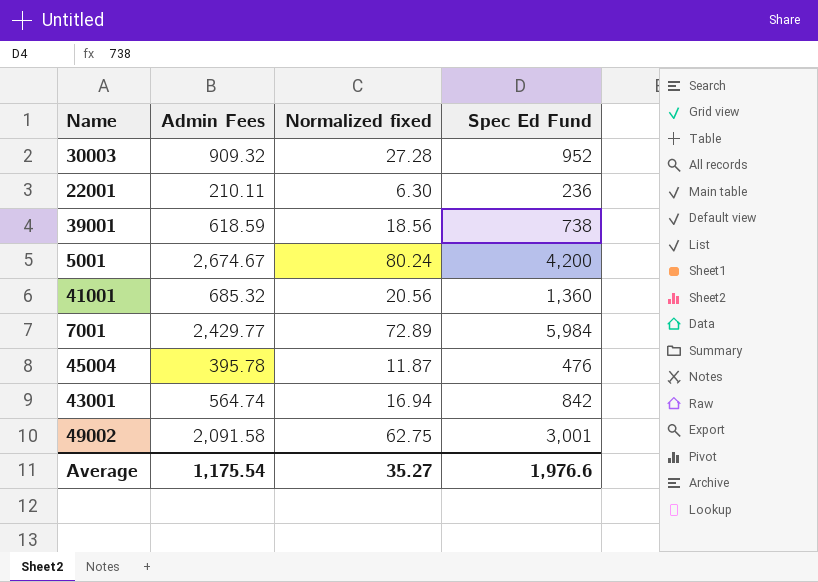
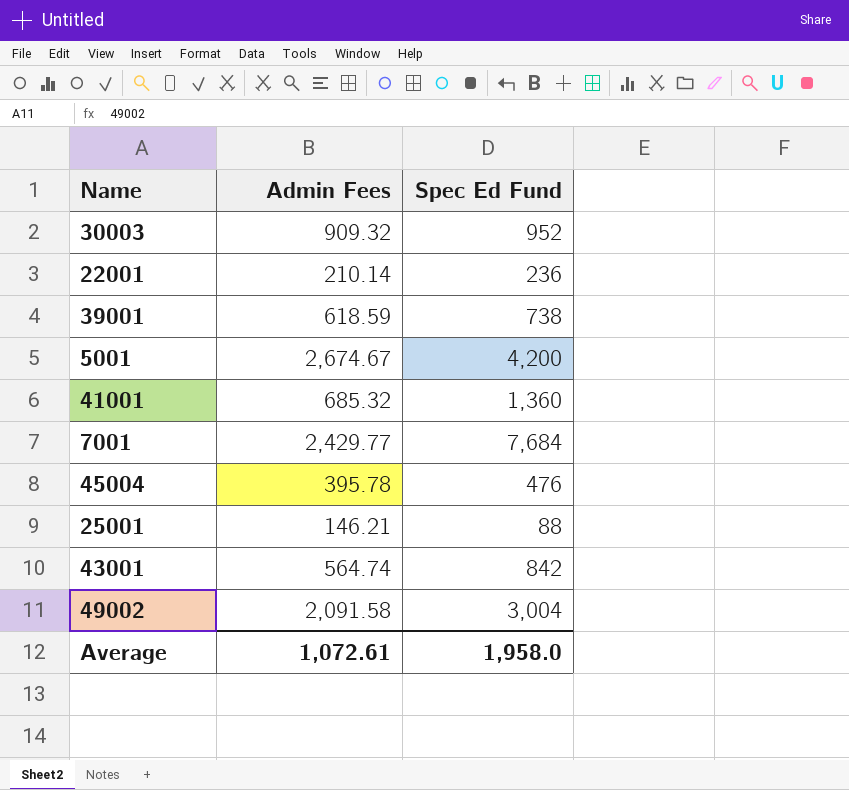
column Normalized fixed | formula: [Admin Fees] * 0.03 -> none
22001 | Admin Fees: 210.11 -> 210.14
7001 | Spec Ed Fund: 5,984 -> 7,684
row 25001: none -> 146.21 | 88
49002 | Spec Ed Fund: 3,001 -> 3,004
Average | Admin Fees: 1,175.54 -> 1,072.61
Average | Spec Ed Fund: 1,976.6 -> 1,958.0

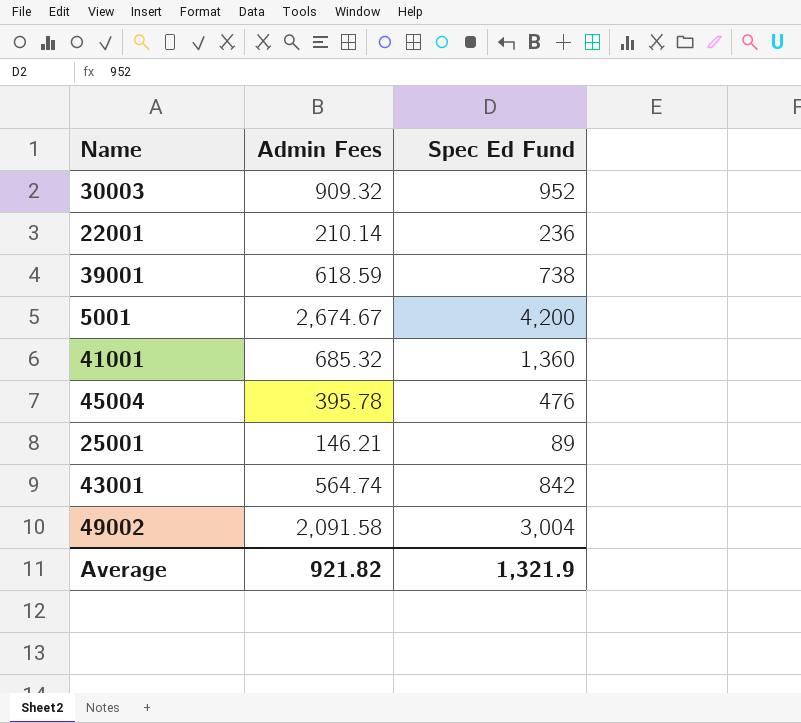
row 7001: 2,429.77 | 7,684 -> none
25001 | Spec Ed Fund: 88 -> 89
Average | Admin Fees: 1,072.61 -> 921.82
Average | Spec Ed Fund: 1,958.0 -> 1,321.9

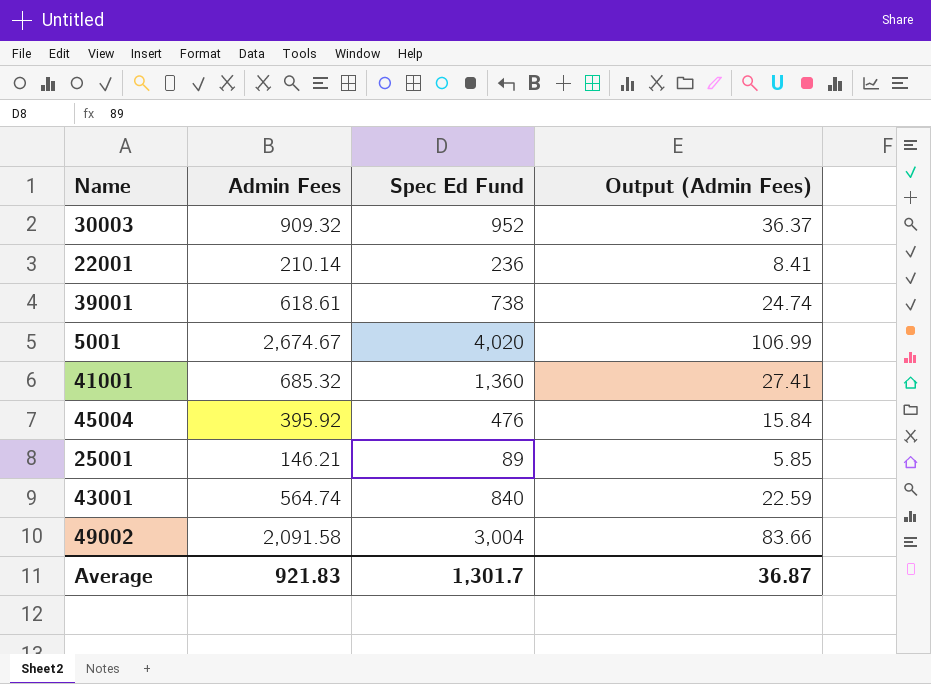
column Output (Admin Fees) | formula: none -> [Admin Fees] * 0.04
39001 | Admin Fees: 618.59 -> 618.61
5001 | Spec Ed Fund: 4,200 -> 4,020
45004 | Admin Fees: 395.78 -> 395.92
43001 | Spec Ed Fund: 842 -> 840
Average | Admin Fees: 921.82 -> 921.83
Average | Spec Ed Fund: 1,321.9 -> 1,301.7

